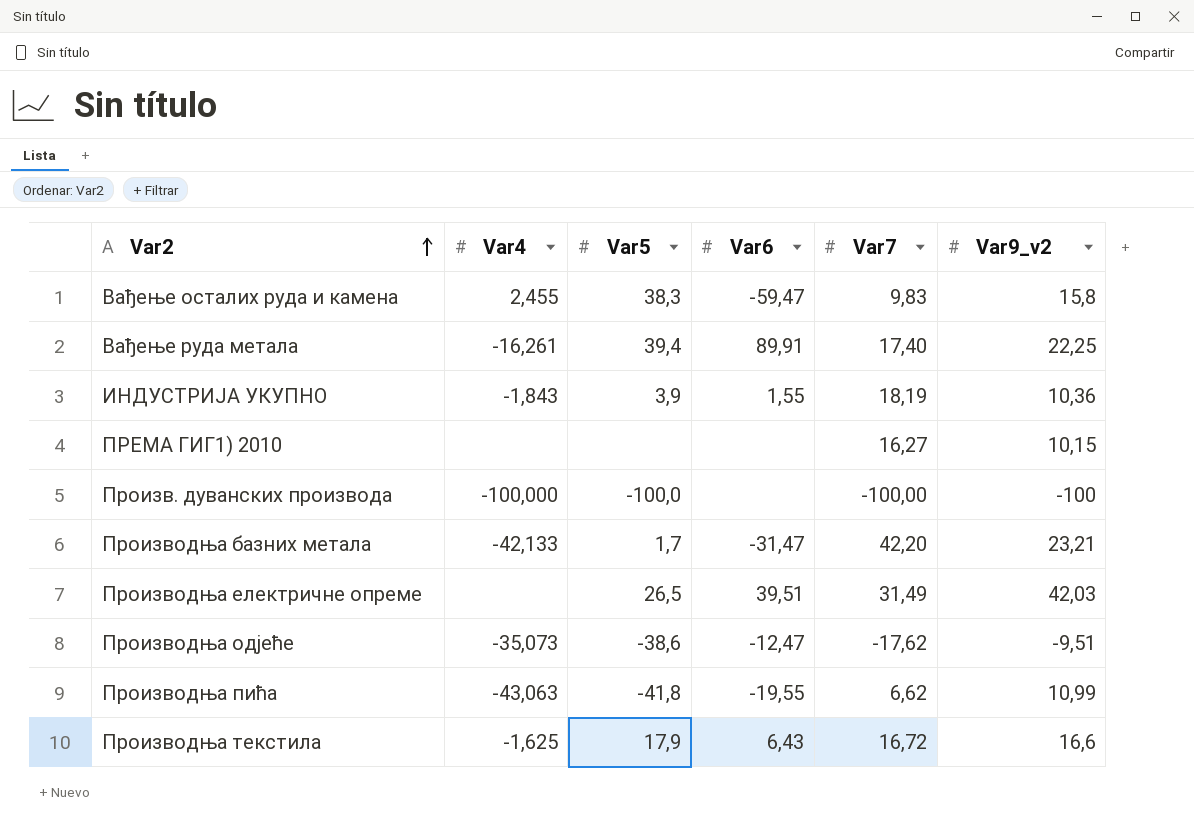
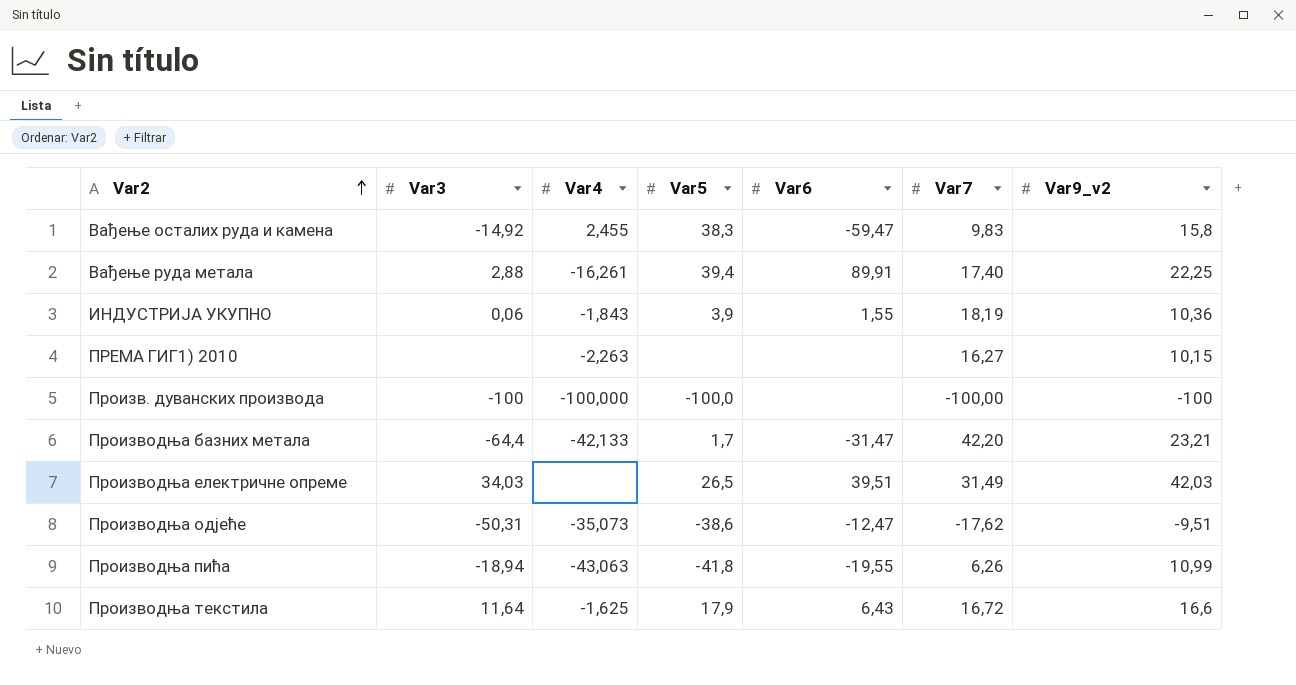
column Var3 | position: none -> 2
ПРЕМА ГИГ1) 2010 | Var4: none -> -2,263
Производња пића | Var7: 6,62 -> 6,26

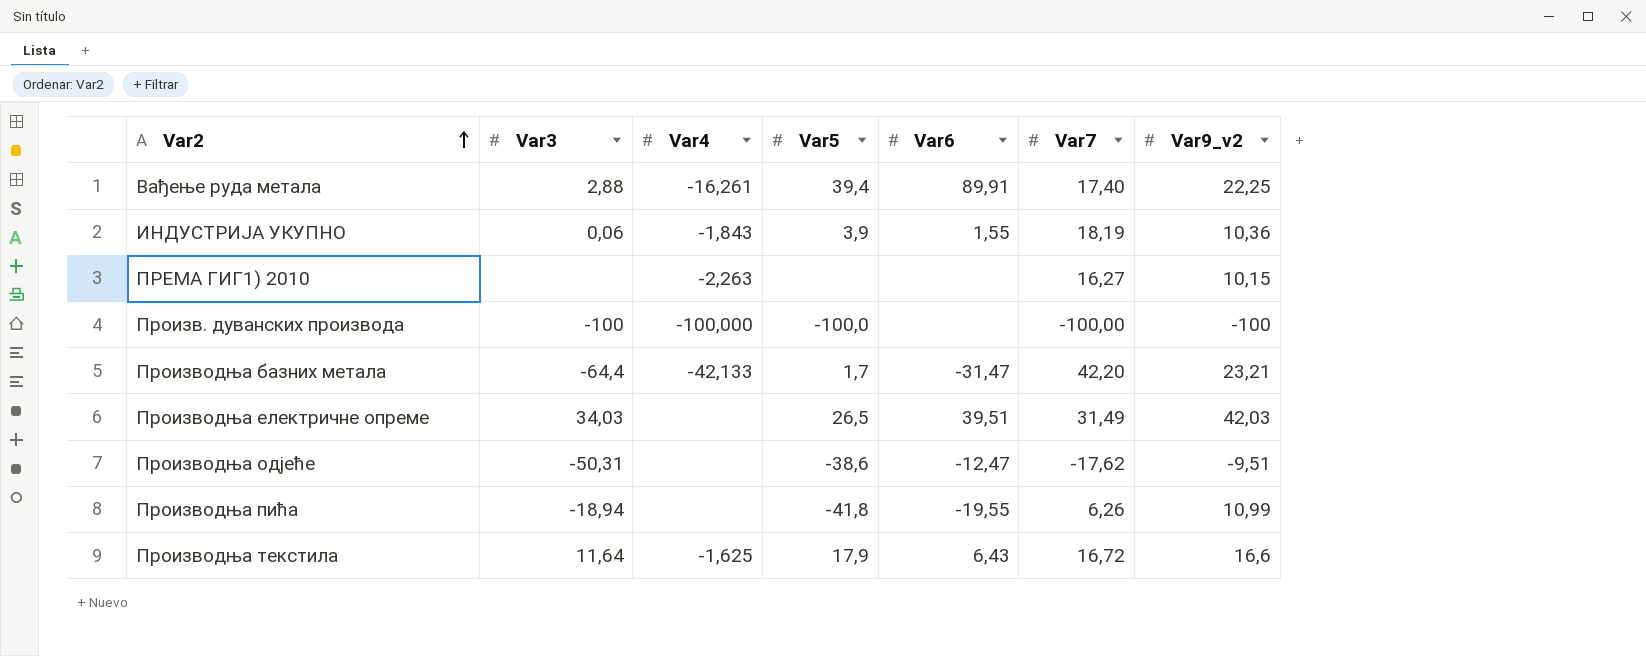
row Вађење осталих руда и камена: -14,92 | 2,455 | 38,3 | -59,47 | 9,83 | 15,8 -> none
Производња одјеће | Var4: -35,073 -> none
Производња пића | Var4: -43,063 -> none

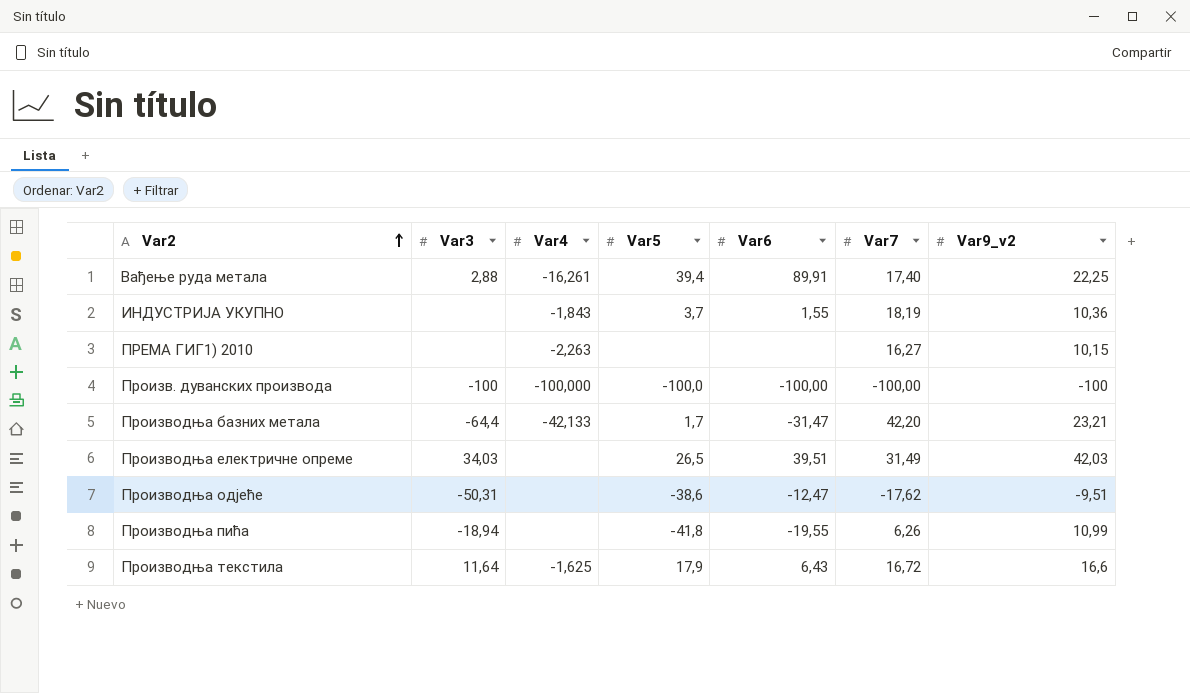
ИНДУСТРИЈА УКУПНО | Var3: 0,06 -> none
ИНДУСТРИЈА УКУПНО | Var5: 3,9 -> 3,7
Произв. дуванских производа | Var6: none -> -100,00

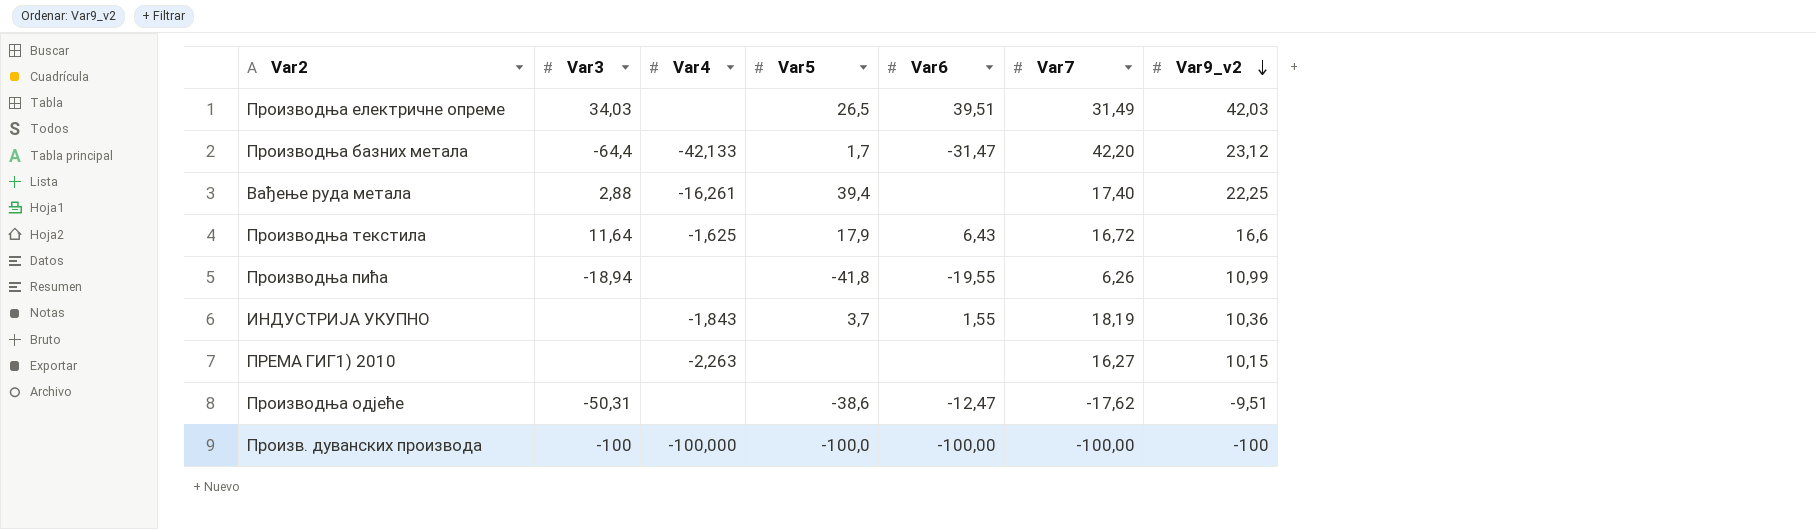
row order: Var2 ascending -> Var9_v2 descending
Производња базних метала | Var9_v2: 23,21 -> 23,12
Вађење руда метала | Var6: 89,91 -> none

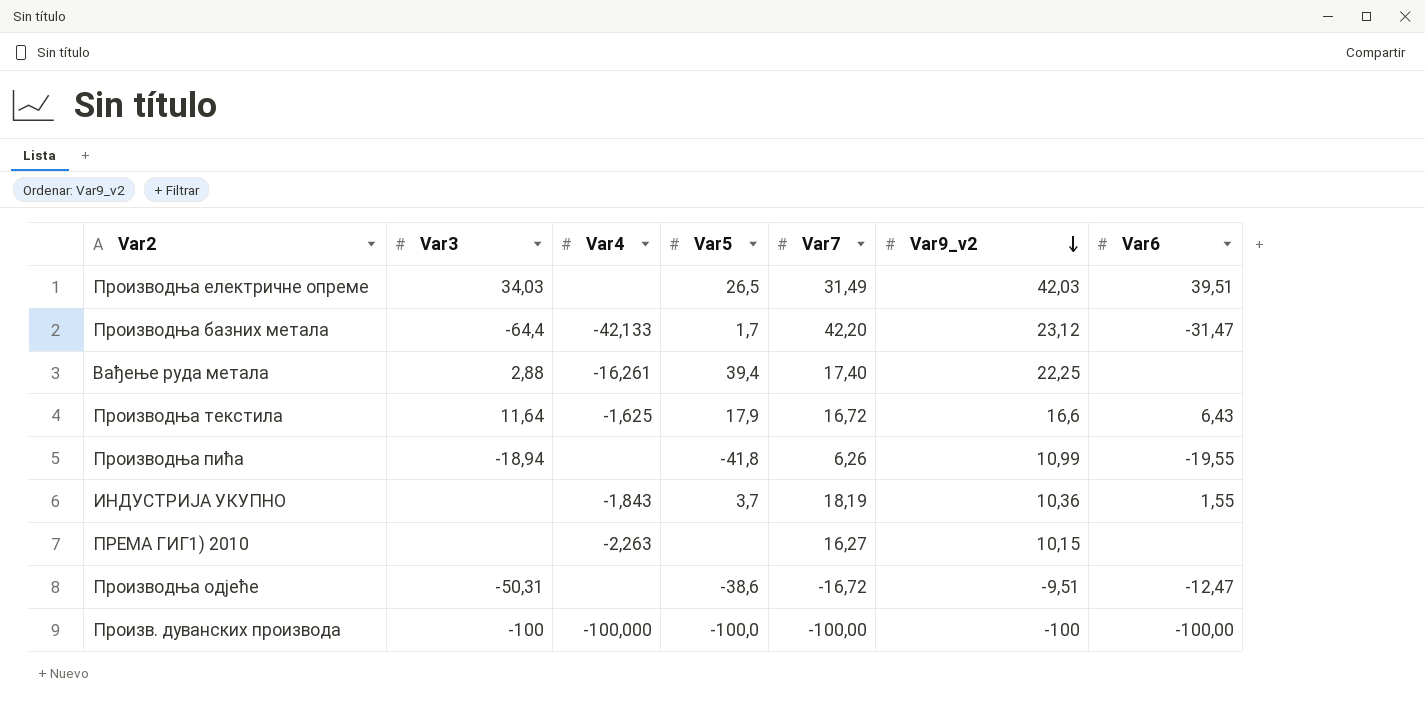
column Var6 | position: 5 -> 7
Производња одјеће | Var7: -17,62 -> -16,72

